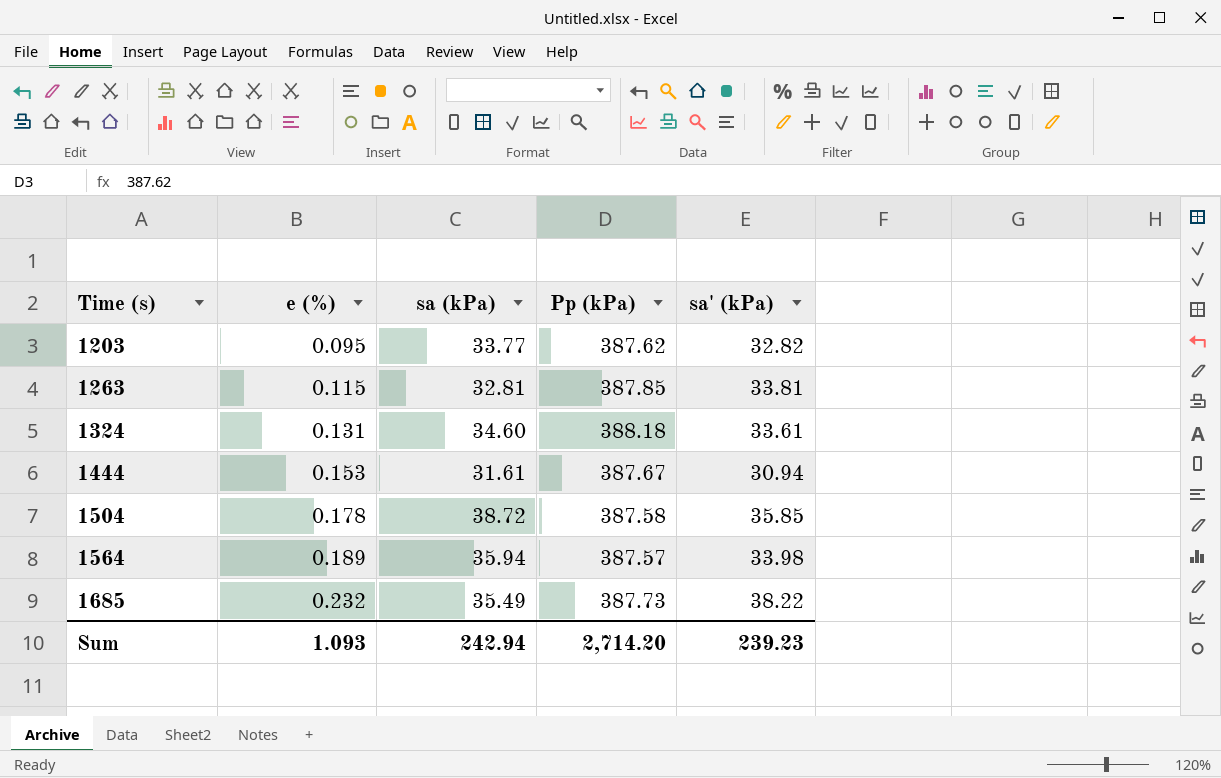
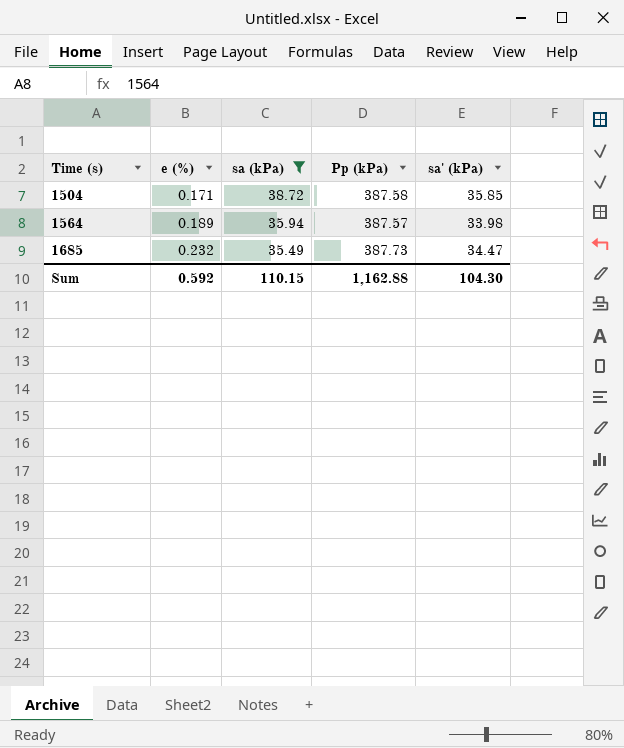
filter: none -> sa (kPa) >= 35.49
1504 | e (%): 0.178 -> 0.171
1685 | sa' (kPa): 38.22 -> 34.47
Sum | e (%): 1.093 -> 0.592
Sum | sa (kPa): 242.94 -> 110.15
Sum | Pp (kPa): 2,714.20 -> 1,162.88
Sum | sa' (kPa): 239.23 -> 104.30

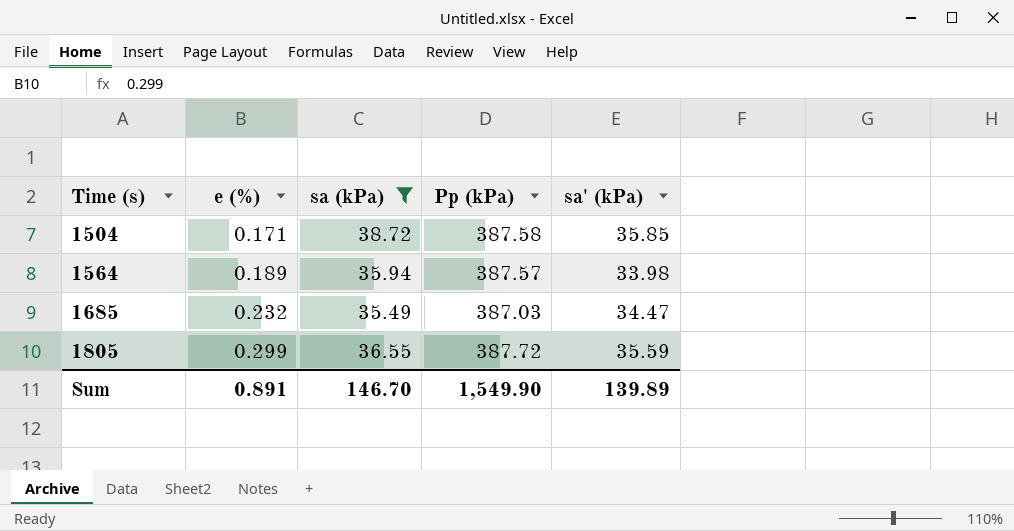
1685 | Pp (kPa): 387.73 -> 387.03
row 1805: none -> 0.299 | 36.55 | 387.72 | 35.59
Sum | e (%): 0.592 -> 0.891
Sum | sa (kPa): 110.15 -> 146.70
Sum | Pp (kPa): 1,162.88 -> 1,549.90
Sum | sa' (kPa): 104.30 -> 139.89

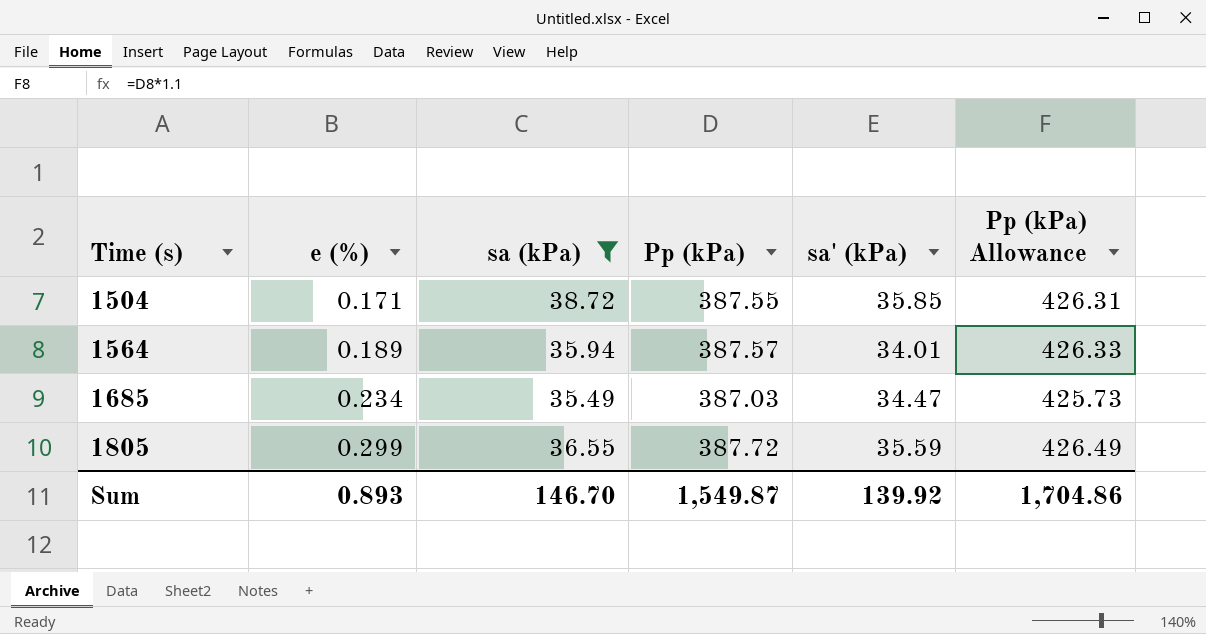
column Pp (kPa) Allowance | formula: none -> [Pp (kPa)] * 1.1
1504 | Pp (kPa): 387.58 -> 387.55
1564 | sa' (kPa): 33.98 -> 34.01
1685 | e (%): 0.232 -> 0.234
Sum | e (%): 0.891 -> 0.893
Sum | Pp (kPa): 1,549.90 -> 1,549.87
Sum | sa' (kPa): 139.89 -> 139.92

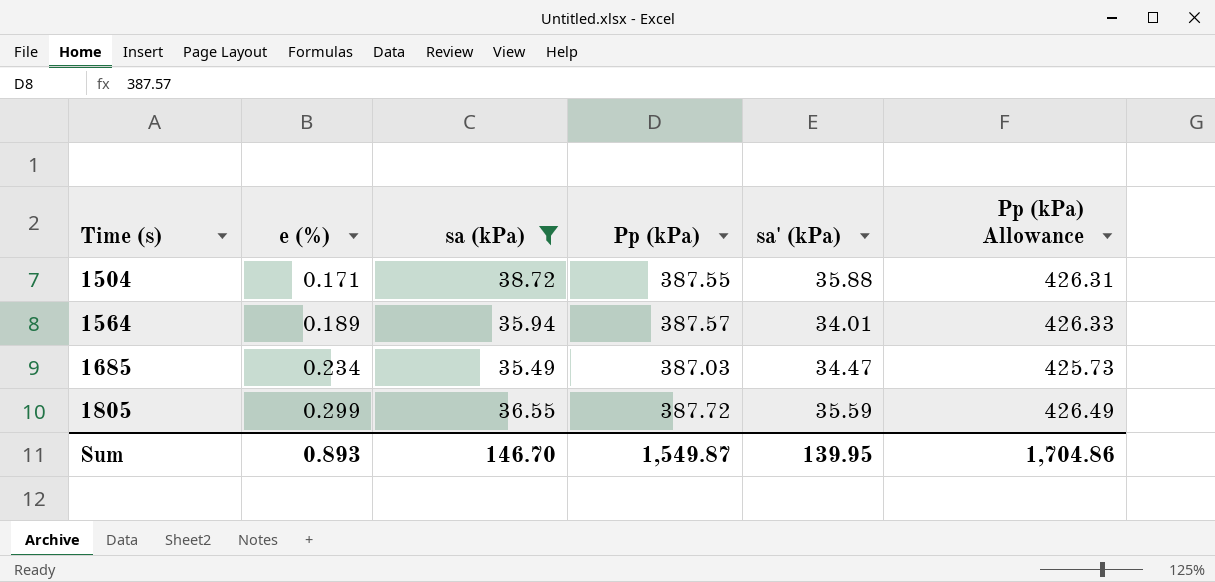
1504 | sa' (kPa): 35.85 -> 35.88
Sum | sa' (kPa): 139.92 -> 139.95

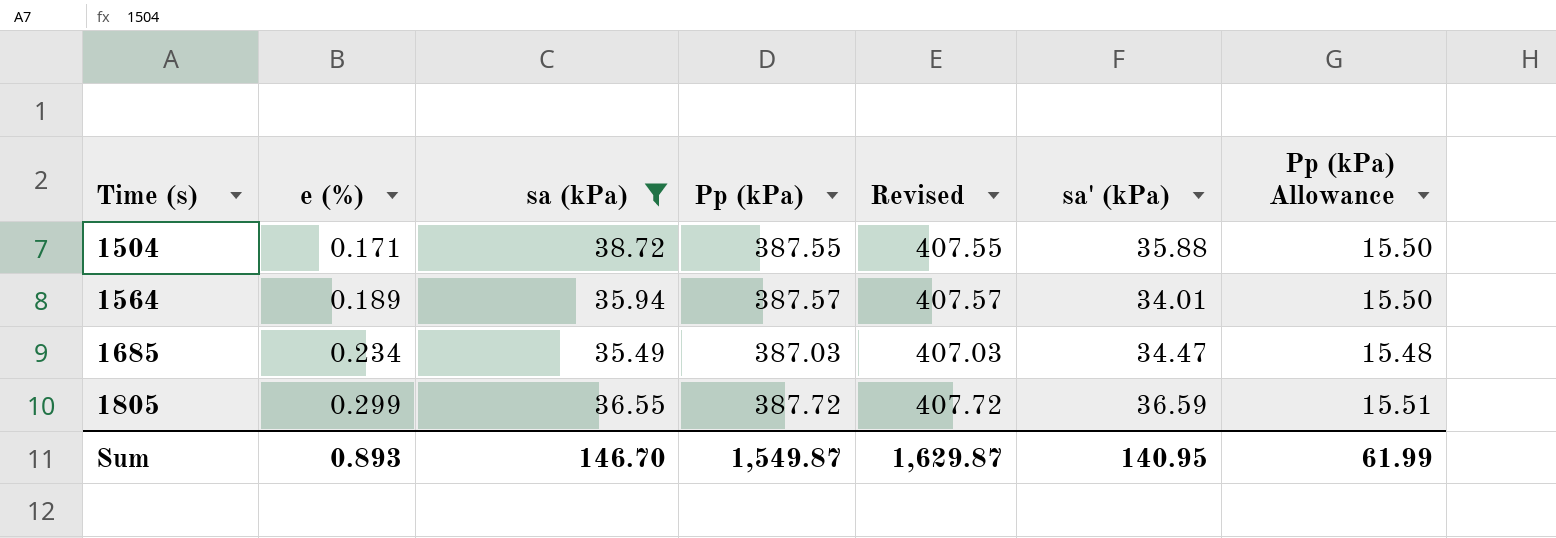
column Revised | formula: none -> [Pp (kPa)] + 20
column Pp (kPa) Allowance | formula: [Pp (kPa)] * 1.1 -> [Pp (kPa)] * 0.04
1805 | sa' (kPa): 35.59 -> 36.59
Sum | sa' (kPa): 139.95 -> 140.95
Sum | Pp (kPa) Allowance: 1,704.86 -> 61.99

